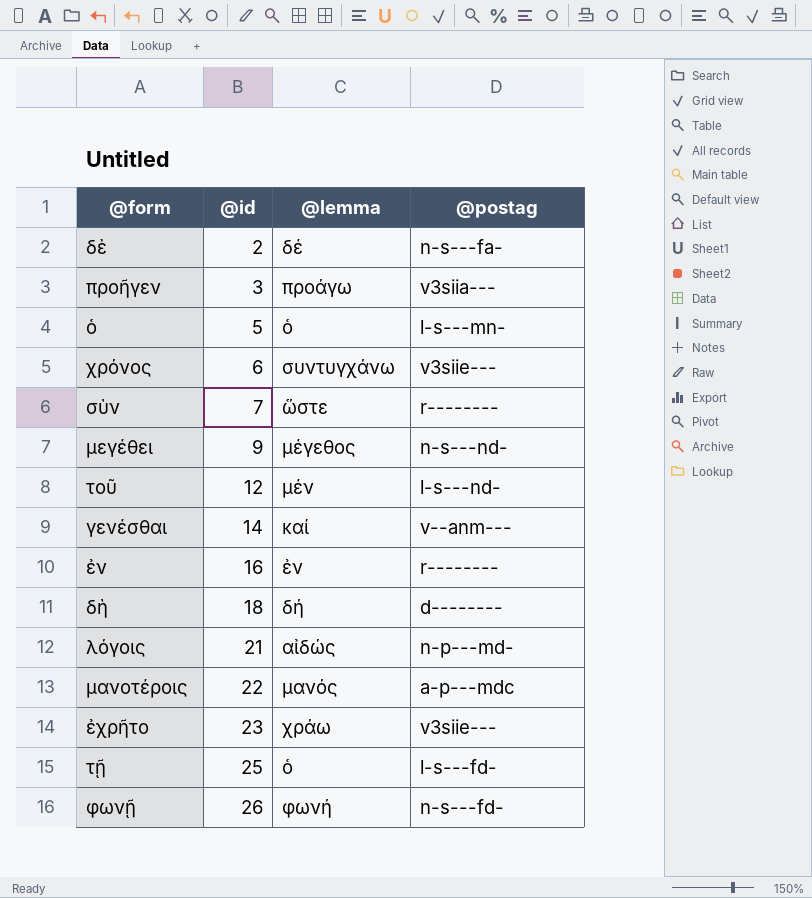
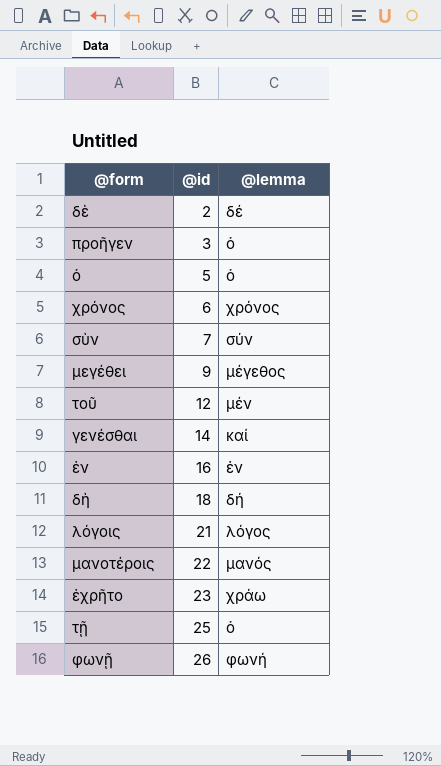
column @postag | position: 4 -> none
προῆγεν | @lemma: προάγω -> ὁ
χρόνος | @lemma: συντυγχάνω -> χρόνος
σὺν | @lemma: ὥστε -> σύν
λόγοις | @lemma: αἰδώς -> λόγος

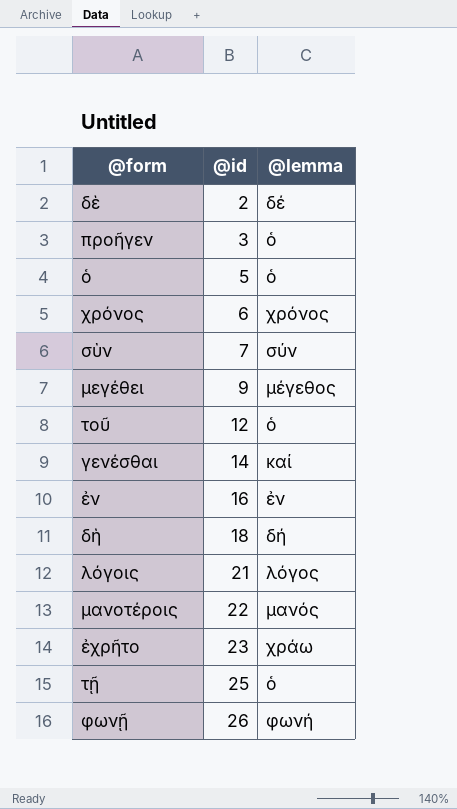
τοῦ | @lemma: μέν -> ὁ

